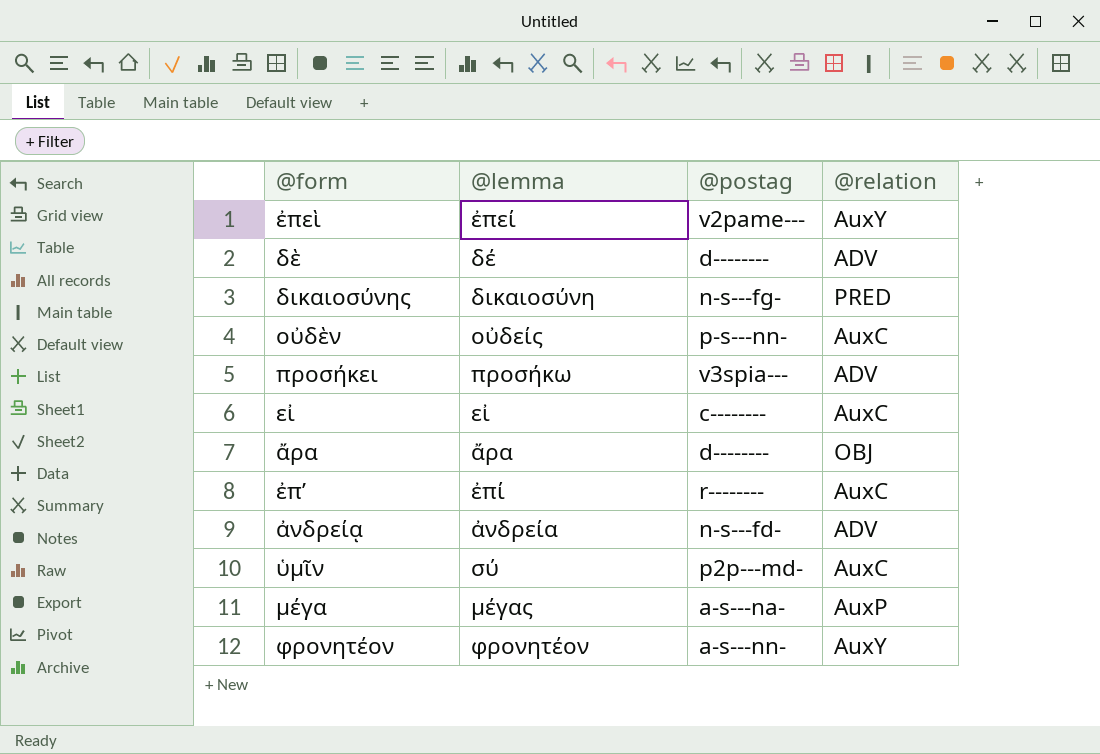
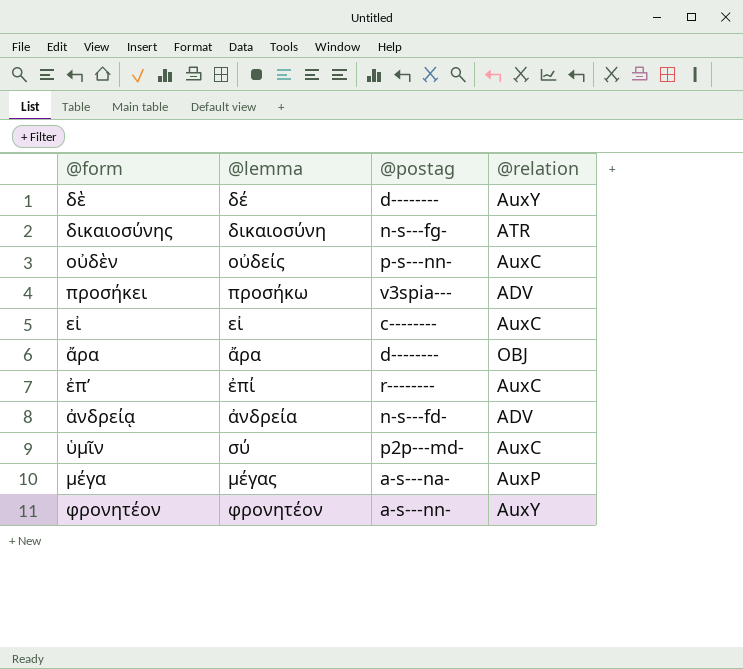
row ἐπεὶ: ἐπεί | v2pame--- | AuxY -> none
δὲ | @relation: ADV -> AuxY
δικαιοσύνης | @relation: PRED -> ATR

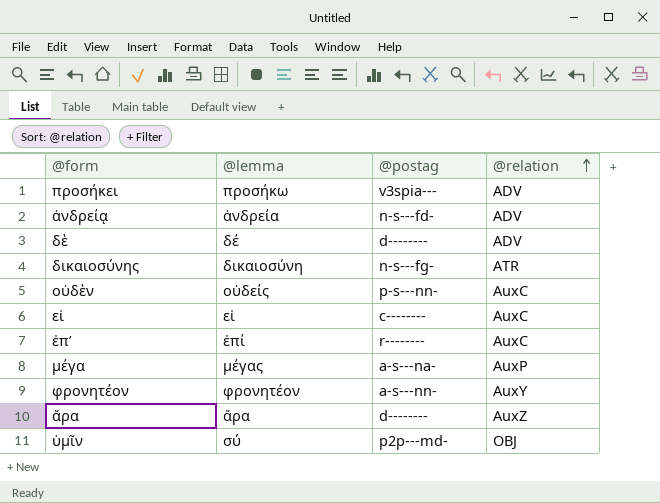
row order: none -> @relation ascending
δὲ | @relation: AuxY -> ADV
ἄρα | @relation: OBJ -> AuxZ
ὑμῖν | @relation: AuxC -> OBJ

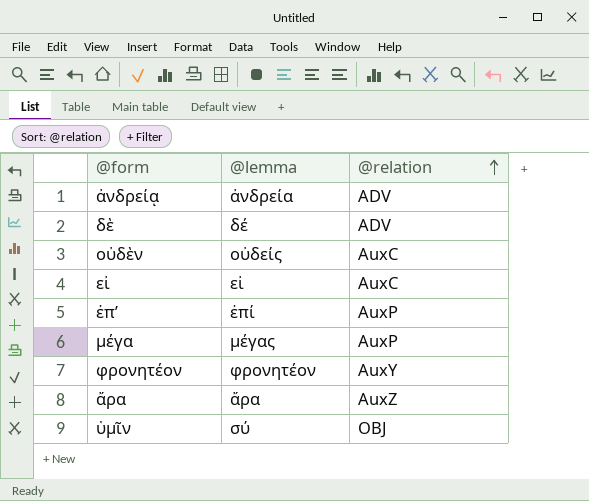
column @postag | position: 3 -> none
row προσήκει: προσήκω | v3spia--- | ADV -> none
row δικαιοσύνης: δικαιοσύνη | n-s---fg- | ATR -> none
ἐπʼ | @relation: AuxC -> AuxP

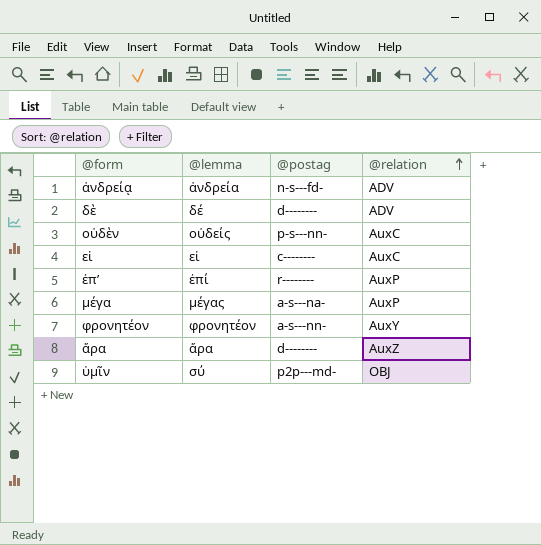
column @postag | position: none -> 3

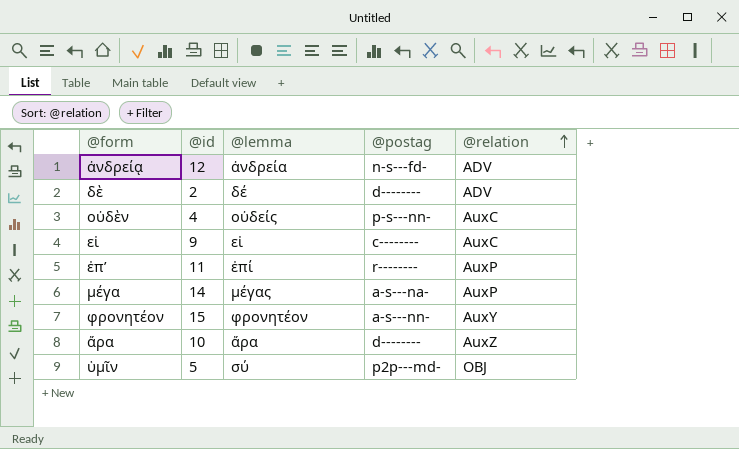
column @id | position: none -> 2

